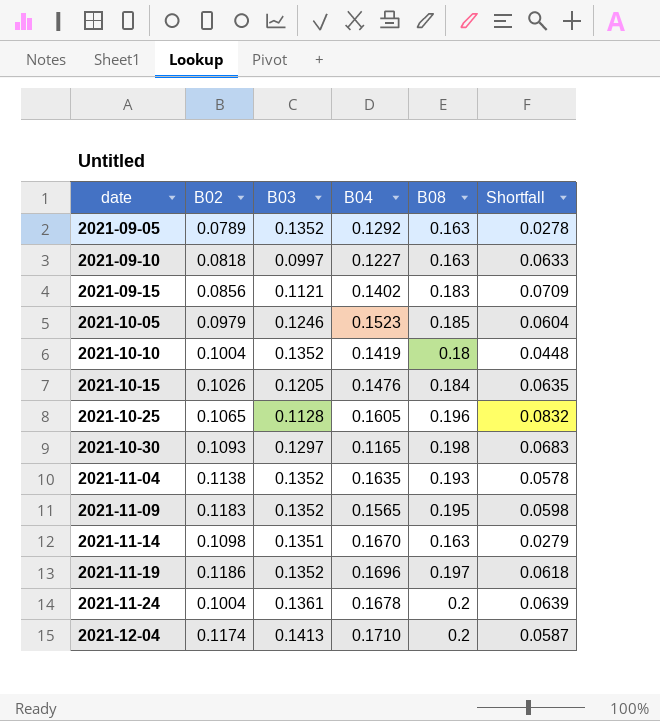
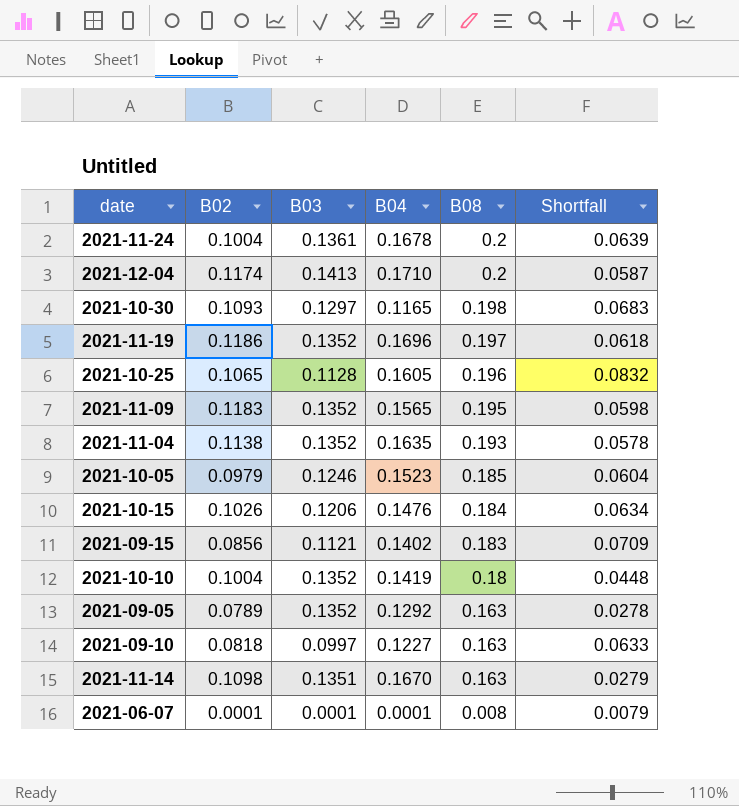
row order: date ascending -> B08 descending
2021-10-15 | B03: 0.1205 -> 0.1206
2021-10-15 | Shortfall: 0.0635 -> 0.0634
row 2021-06-07: none -> 0.0001 | 0.0001 | 0.0001 | 0.008 | 0.0079

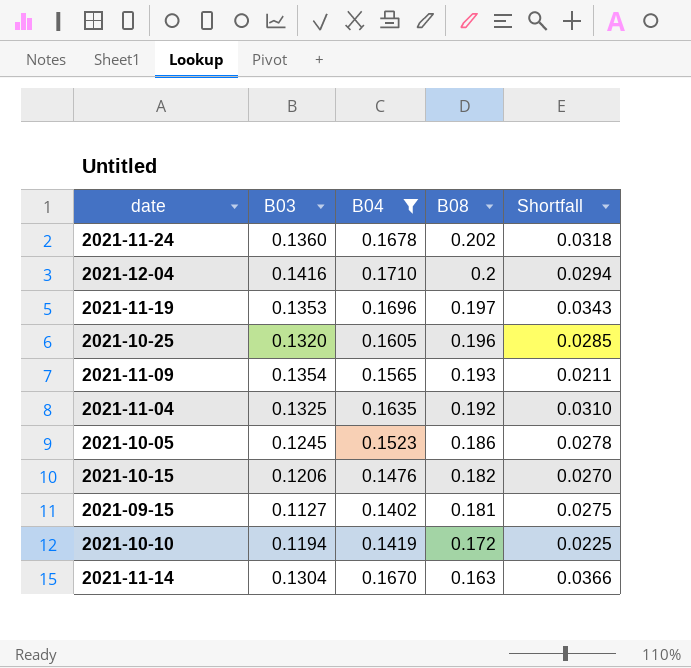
filter: none -> B04 >= 0.1402
column B02 | position: 2 -> none
column Shortfall | formula: [B08] - [B03] -> [B04] - [B03]
2021-11-24 | B03: 0.1361 -> 0.1360
2021-11-24 | B08: 0.2 -> 0.202
2021-12-04 | B03: 0.1413 -> 0.1416
2021-11-19 | B03: 0.1352 -> 0.1353
2021-10-25 | B03: 0.1128 -> 0.1320
2021-11-09 | B03: 0.1352 -> 0.1354
2021-11-09 | B08: 0.195 -> 0.193
2021-11-04 | B03: 0.1352 -> 0.1325
2021-11-04 | B08: 0.193 -> 0.192
2021-10-05 | B03: 0.1246 -> 0.1245
2021-10-05 | B08: 0.185 -> 0.186
2021-10-15 | B08: 0.184 -> 0.182
2021-09-15 | B03: 0.1121 -> 0.1127
2021-09-15 | B08: 0.183 -> 0.181
2021-10-10 | B03: 0.1352 -> 0.1194
2021-10-10 | B08: 0.18 -> 0.172
2021-11-14 | B03: 0.1351 -> 0.1304

